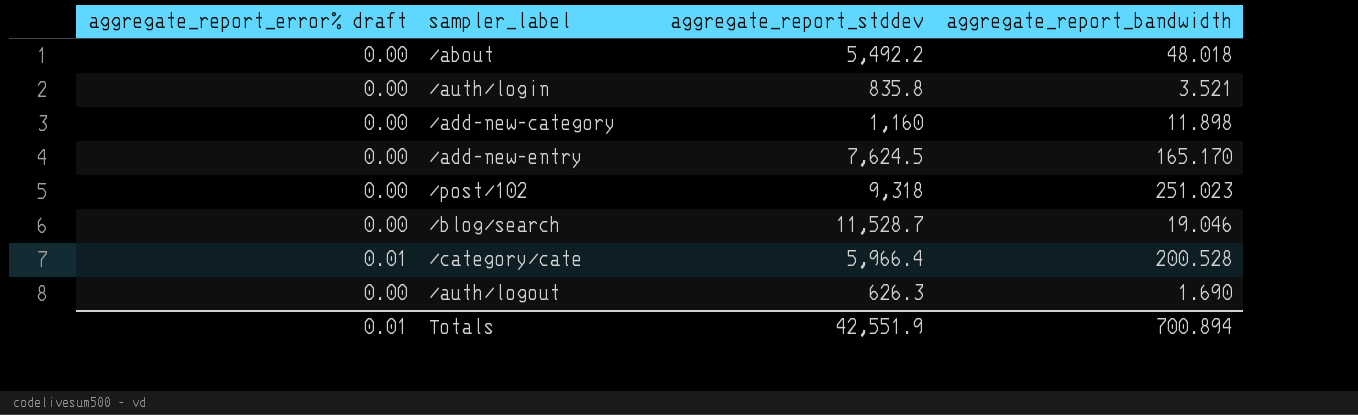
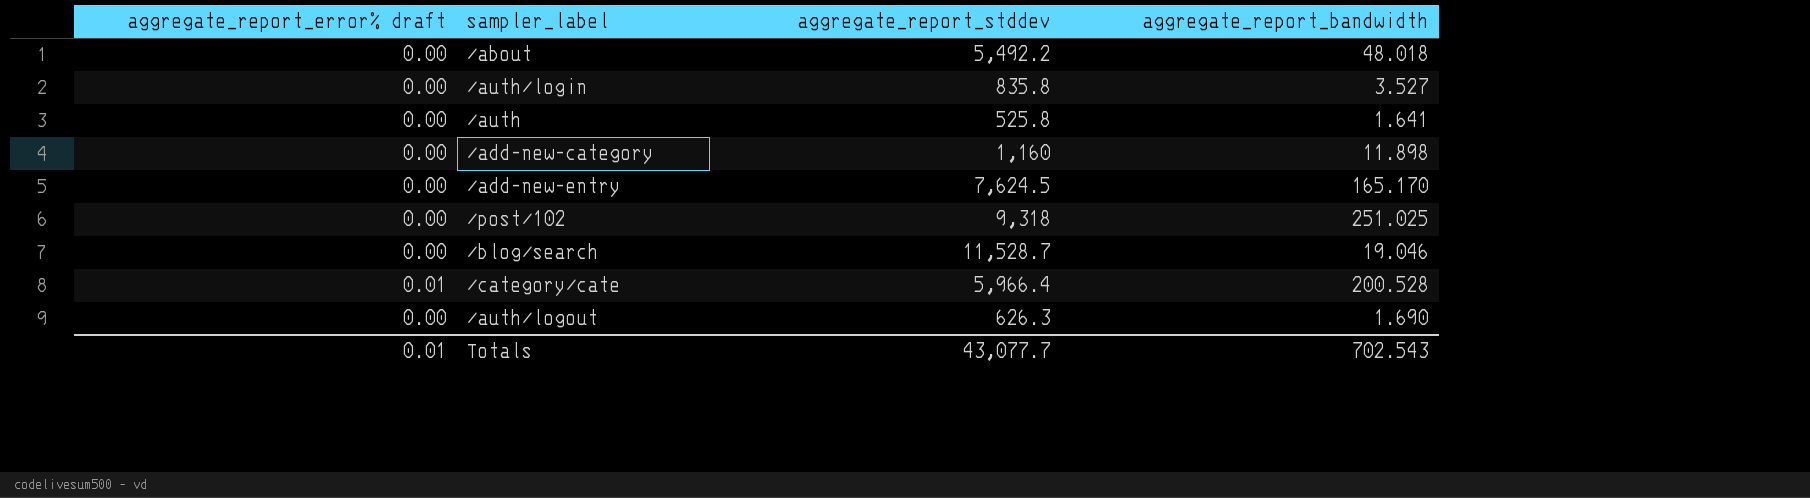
/auth/login | aggregate_report_bandwidth: 3.521 -> 3.527
row /auth: none -> 0.00 | 525.8 | 1.641
/post/102 | aggregate_report_bandwidth: 251.023 -> 251.025
Totals | aggregate_report_stddev: 42,551.9 -> 43,077.7
Totals | aggregate_report_bandwidth: 700.894 -> 702.543

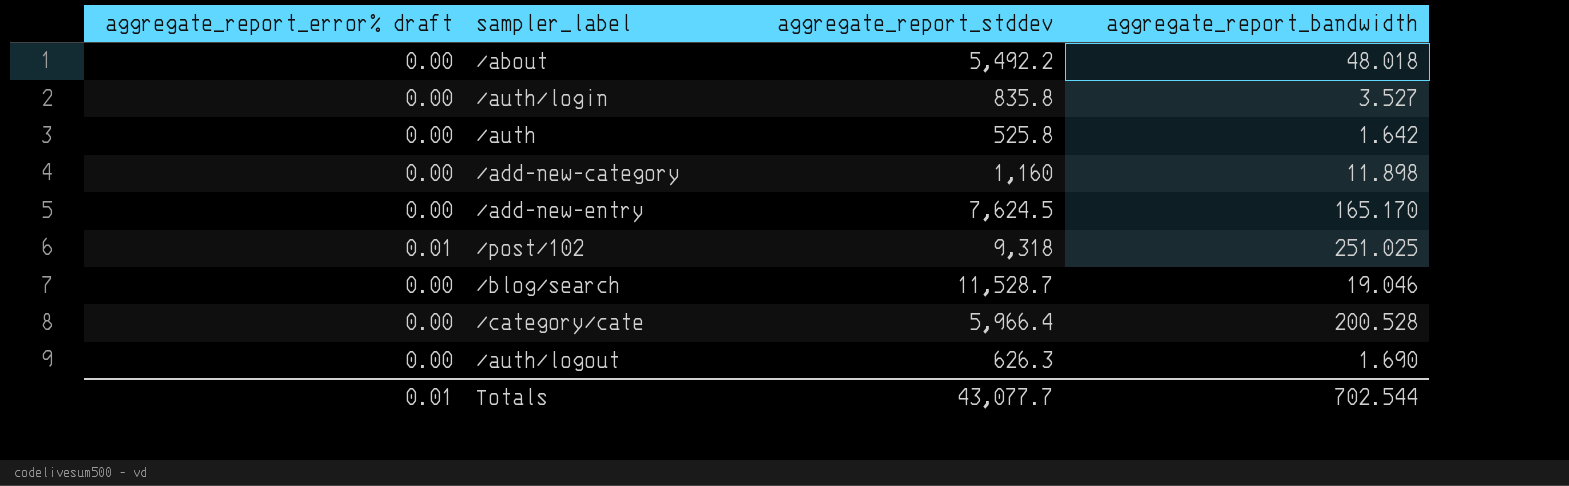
/auth | aggregate_report_bandwidth: 1.641 -> 1.642
/post/102 | aggregate_report_error% draft: 0.00 -> 0.01
/category/cate | aggregate_report_error% draft: 0.01 -> 0.00
Totals | aggregate_report_bandwidth: 702.543 -> 702.544

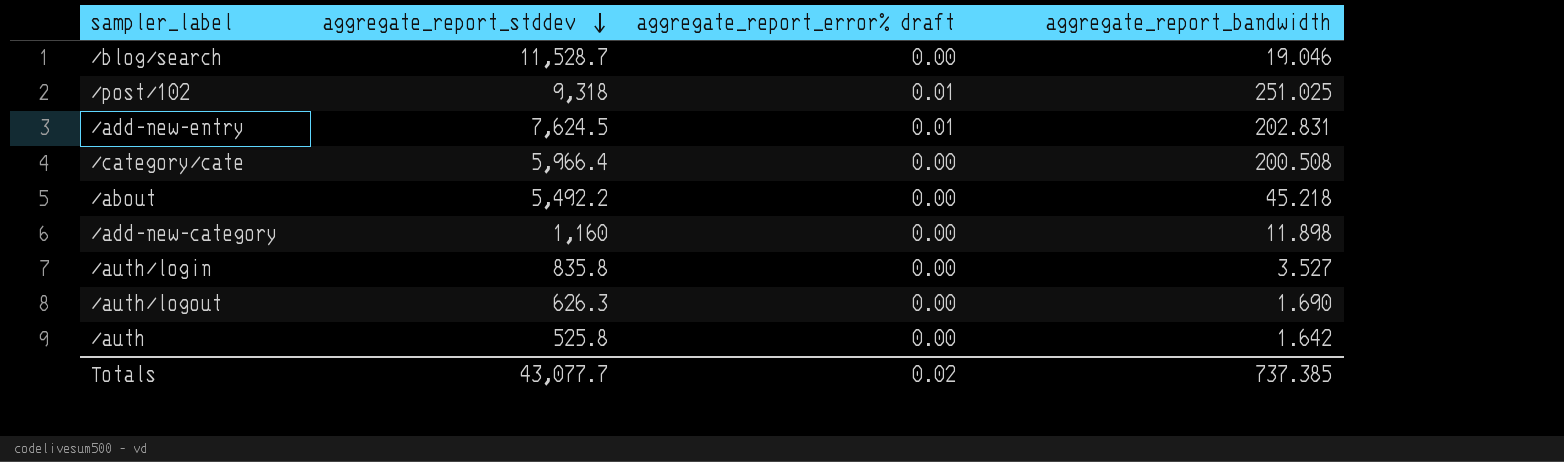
row order: none -> aggregate_report_stddev descending
column aggregate_report_error% draft | position: 1 -> 3
/add-new-entry | aggregate_report_error% draft: 0.00 -> 0.01
/add-new-entry | aggregate_report_bandwidth: 165.170 -> 202.831
/category/cate | aggregate_report_bandwidth: 200.528 -> 200.508
/about | aggregate_report_bandwidth: 48.018 -> 45.218
Totals | aggregate_report_error% draft: 0.01 -> 0.02
Totals | aggregate_report_bandwidth: 702.544 -> 737.385

